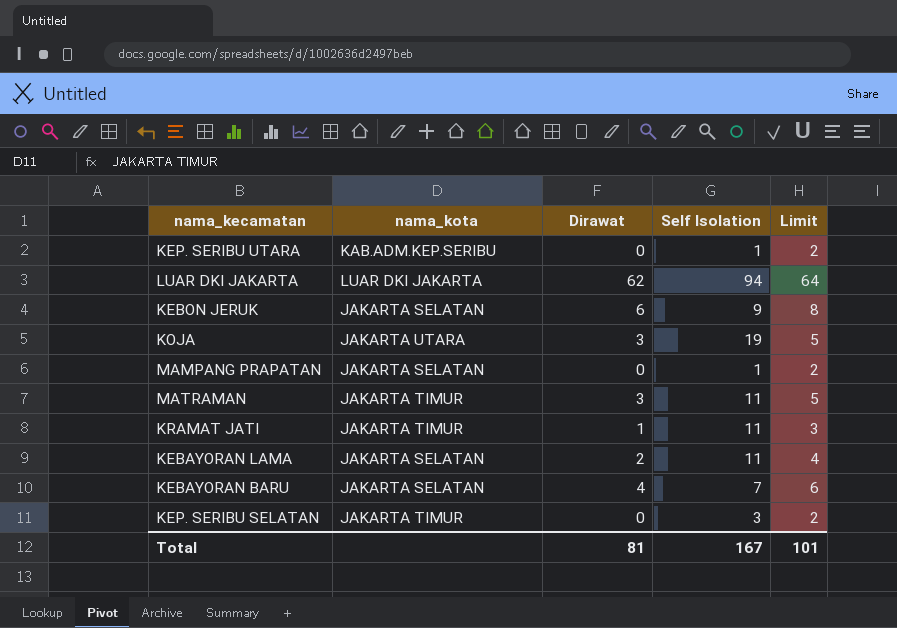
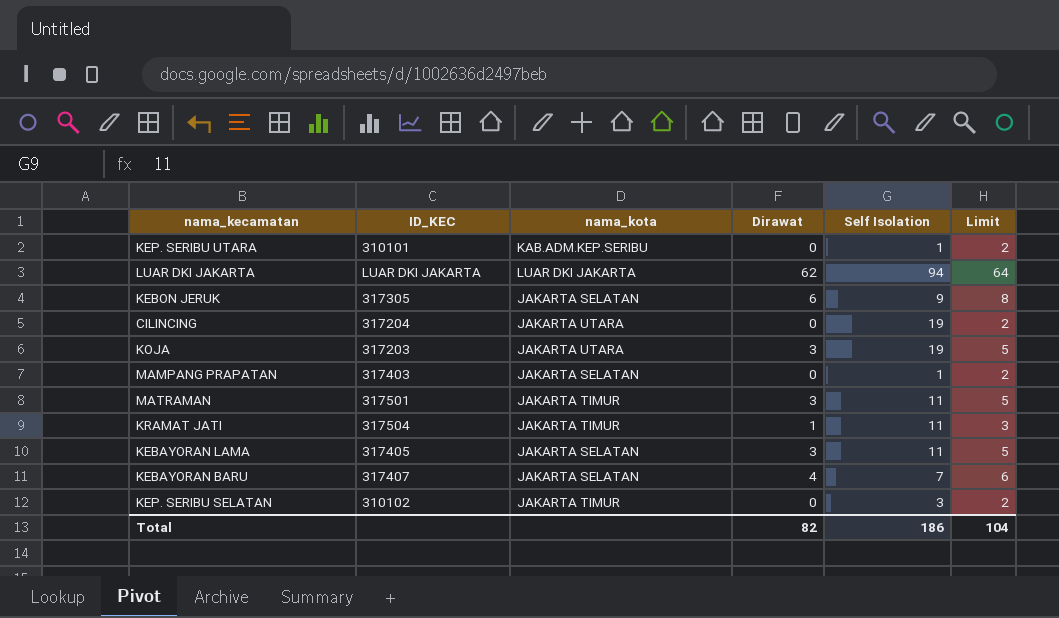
column ID_KEC | position: none -> 2
row CILINCING: none -> 317204 | JAKARTA UTARA | 0 | 19 | 2
KEBAYORAN LAMA | Dirawat: 2 -> 3
KEBAYORAN LAMA | Limit: 4 -> 5
Total | Dirawat: 81 -> 82
Total | Self Isolation: 167 -> 186
Total | Limit: 101 -> 104

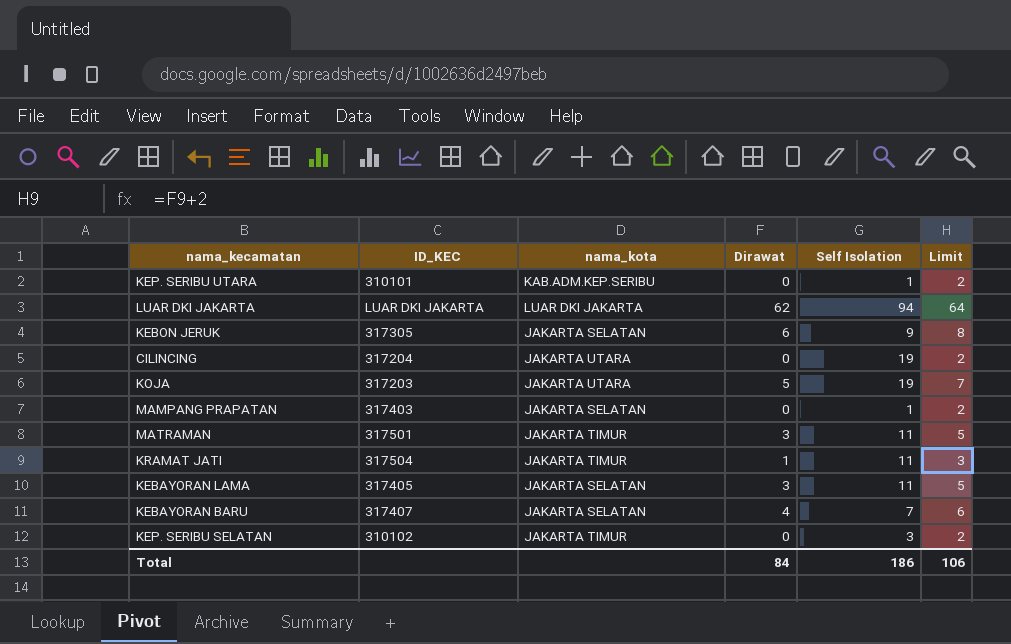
KOJA | Dirawat: 3 -> 5
KOJA | Limit: 5 -> 7
Total | Dirawat: 82 -> 84
Total | Limit: 104 -> 106

